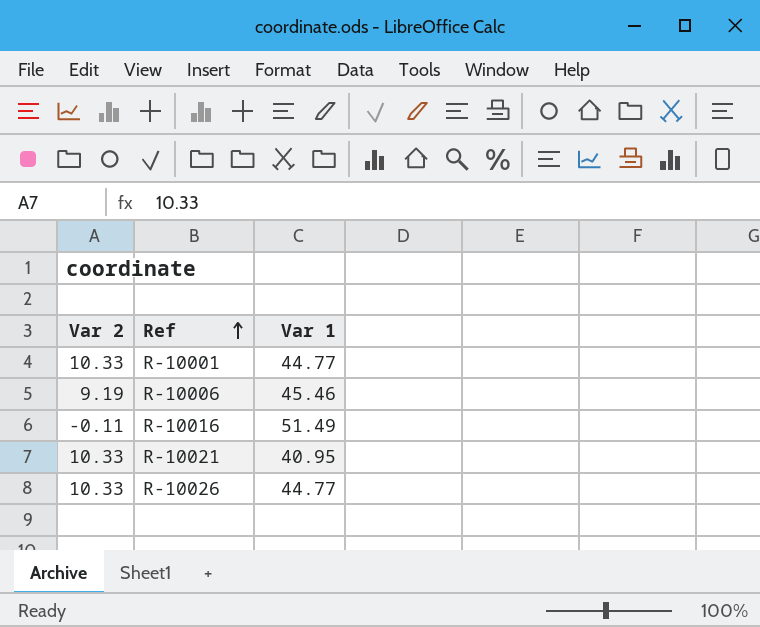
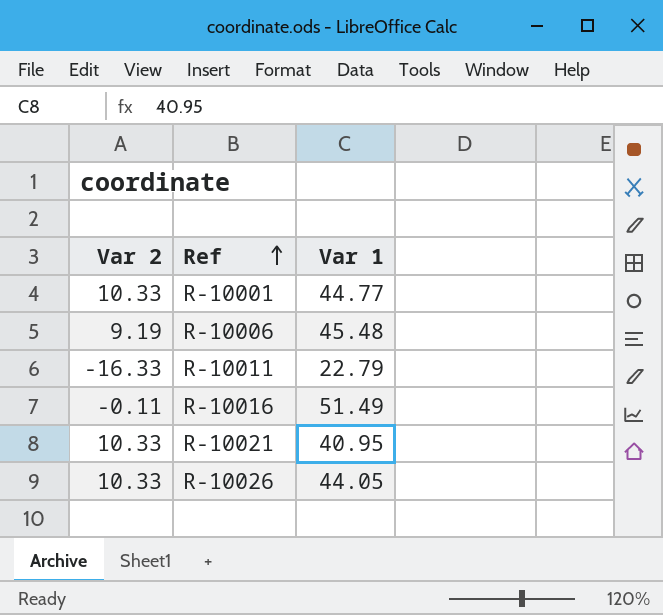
R-10006 | Var 1: 45.46 -> 45.48
row R-10011: none -> -16.33 | 22.79
R-10026 | Var 1: 44.77 -> 44.05

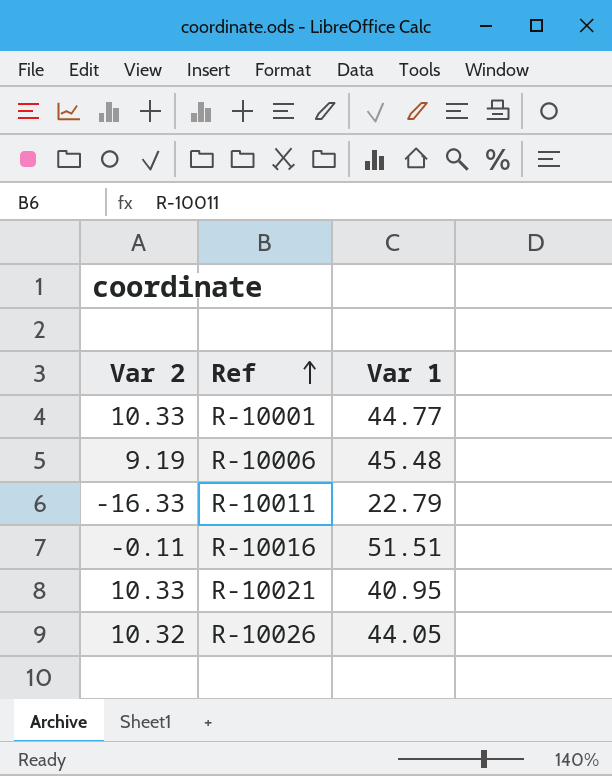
R-10016 | Var 1: 51.49 -> 51.51
R-10026 | Var 2: 10.33 -> 10.32

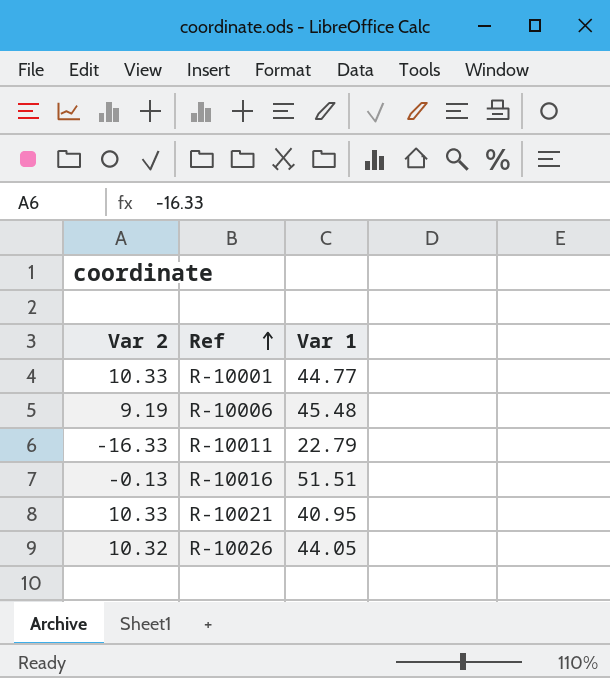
R-10016 | Var 2: -0.11 -> -0.13

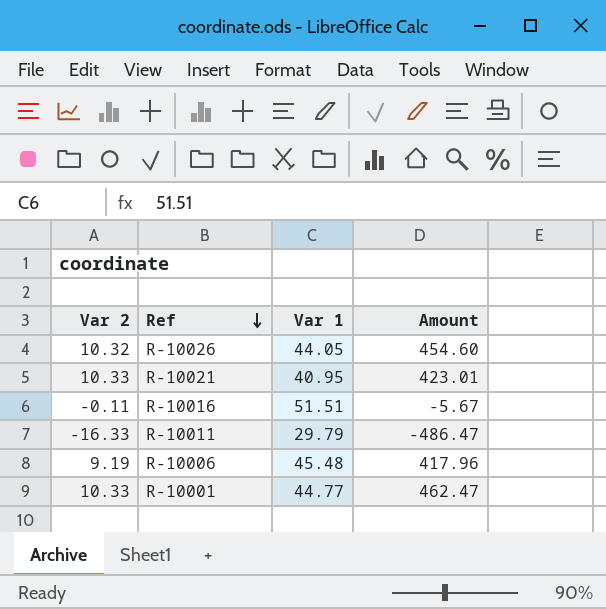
row order: Ref ascending -> Ref descending
column Amount | formula: none -> [Var 2] * [Var 1]
R-10016 | Var 2: -0.13 -> -0.11
R-10011 | Var 1: 22.79 -> 29.79

